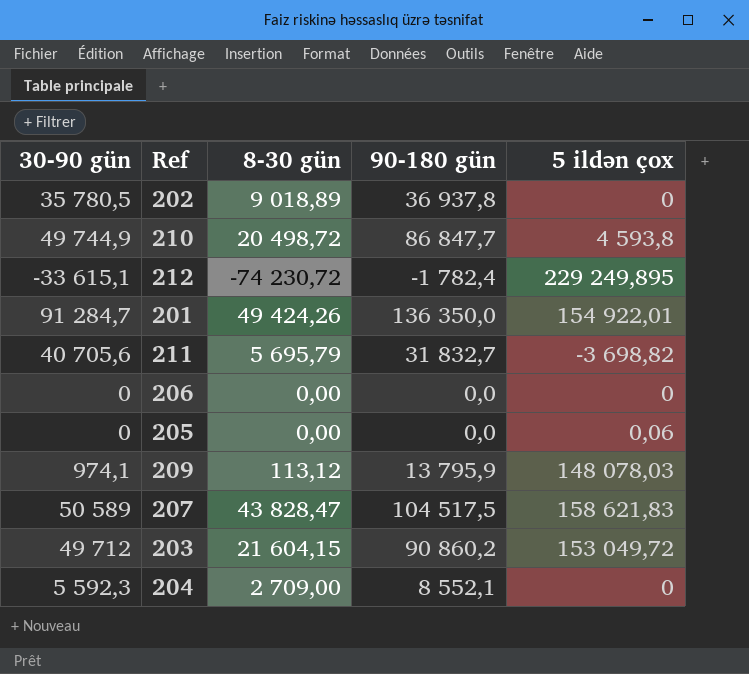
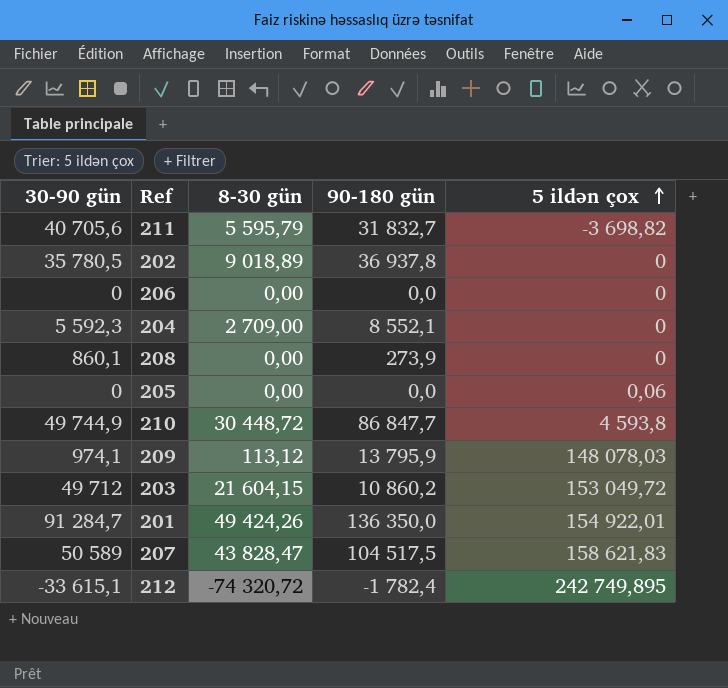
row order: none -> 5 ildən çox ascending
211 | 8-30 gün: 5 695,79 -> 5 595,79
row 208: none -> 860,1 | 0,00 | 273,9 | 0
210 | 8-30 gün: 20 498,72 -> 30 448,72
203 | 90-180 gün: 90 860,2 -> 10 860,2
212 | 8-30 gün: -74 230,72 -> -74 320,72
212 | 5 ildən çox: 229 249,895 -> 242 749,895

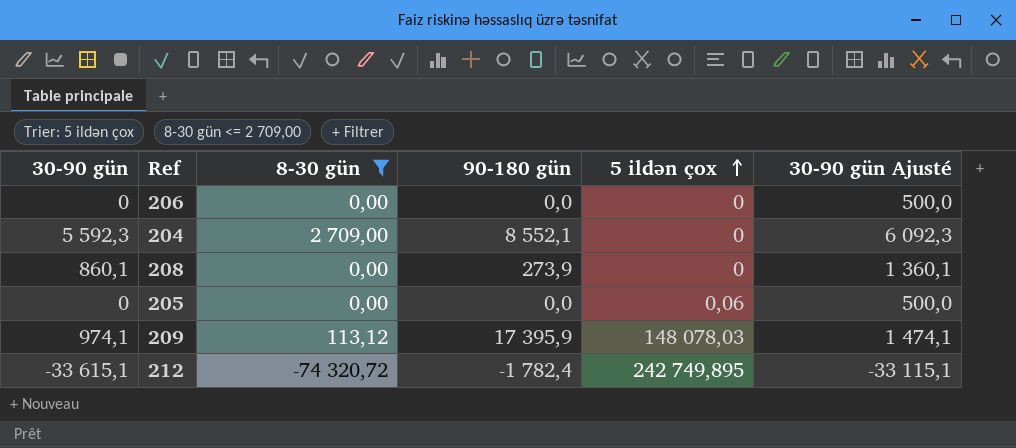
filter: none -> 8-30 gün <= 2 709,00
column 30-90 gün Ajusté | formula: none -> [30-90 gün] + 500
209 | 90-180 gün: 13 795,9 -> 17 395,9

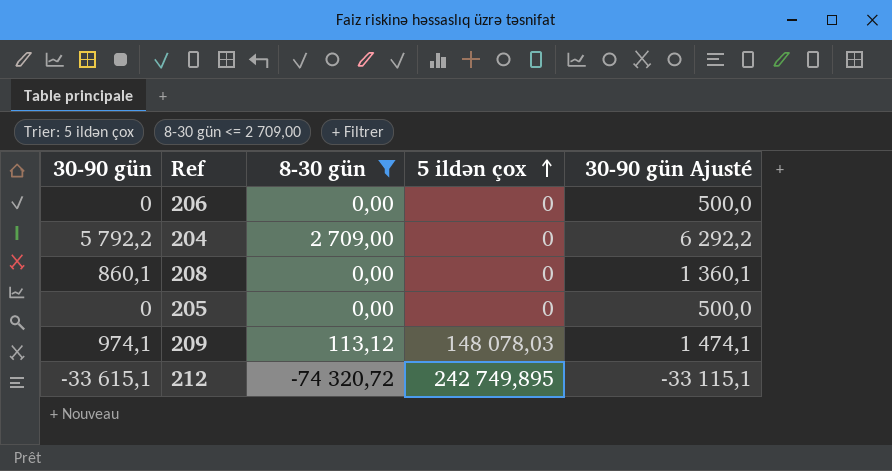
column 90-180 gün | position: 4 -> none
204 | 30-90 gün: 5 592,3 -> 5 792,2
204 | 30-90 gün Ajusté: 6 092,3 -> 6 292,2
205 | 5 ildən çox: 0,06 -> 0

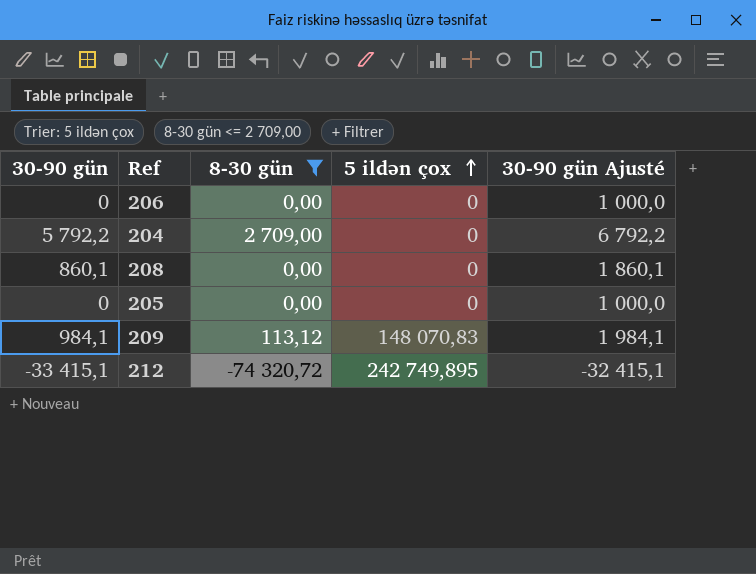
column 30-90 gün Ajusté | formula: [30-90 gün] + 500 -> [30-90 gün] + 1000
209 | 30-90 gün: 974,1 -> 984,1
209 | 5 ildən çox: 148 078,03 -> 148 070,83
212 | 30-90 gün: -33 615,1 -> -33 415,1

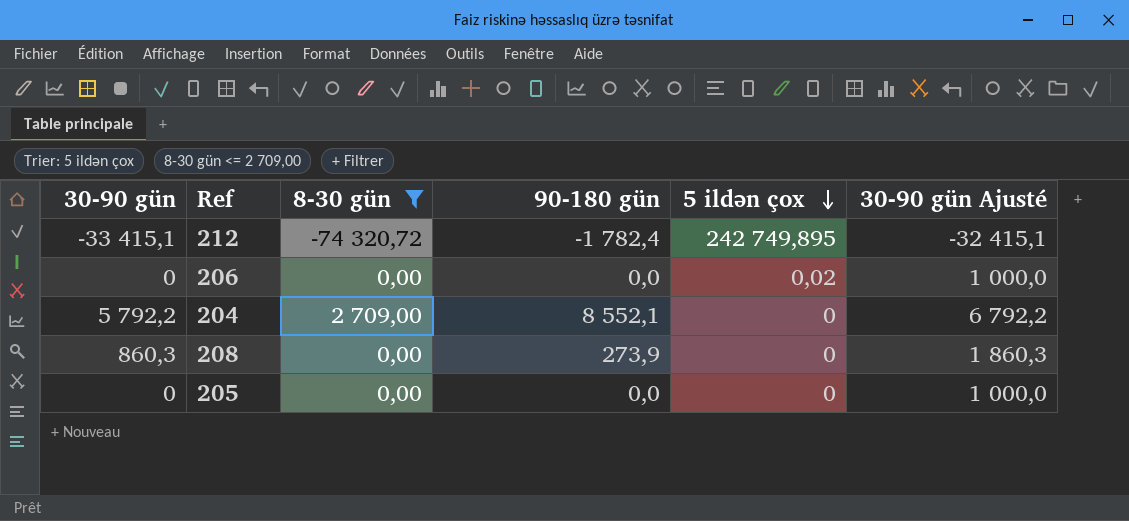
row order: 5 ildən çox ascending -> 5 ildən çox descending
column 90-180 gün | position: none -> 4
row 209: 984,1 | 113,12 | 148 070,83 | 1 984,1 -> none
206 | 5 ildən çox: 0 -> 0,02
208 | 30-90 gün: 860,1 -> 860,3
208 | 30-90 gün Ajusté: 1 860,1 -> 1 860,3

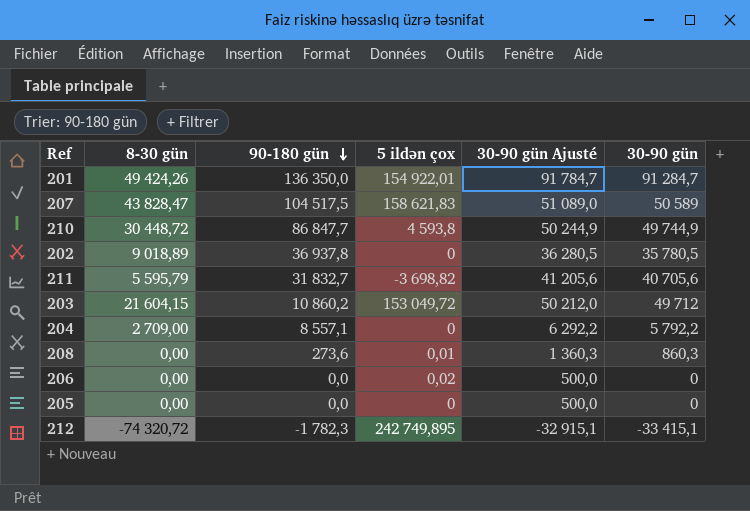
filter: 8-30 gün <= 2 709,00 -> none
row order: 5 ildən çox descending -> 90-180 gün descending
column 30-90 gün Ajusté | formula: [30-90 gün] + 1000 -> [30-90 gün] + 500
column 30-90 gün | position: 1 -> 6
204 | 90-180 gün: 8 552,1 -> 8 557,1
208 | 90-180 gün: 273,9 -> 273,6
208 | 5 ildən çox: 0 -> 0,01
212 | 90-180 gün: -1 782,4 -> -1 782,3

